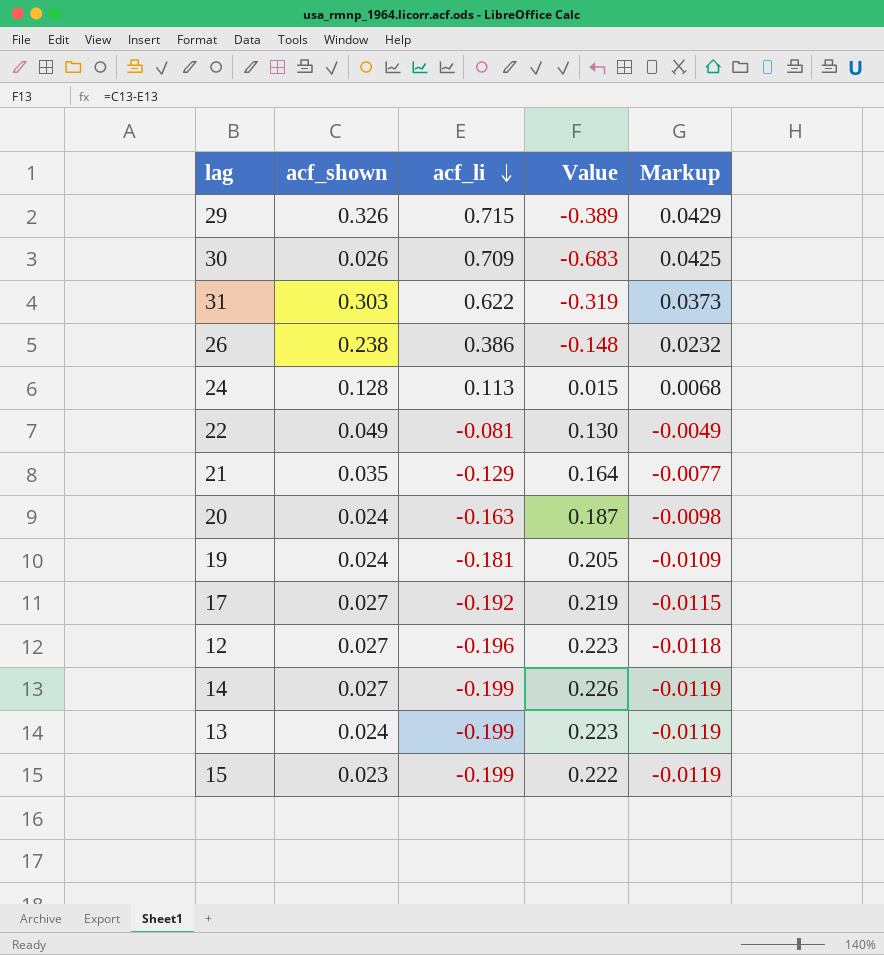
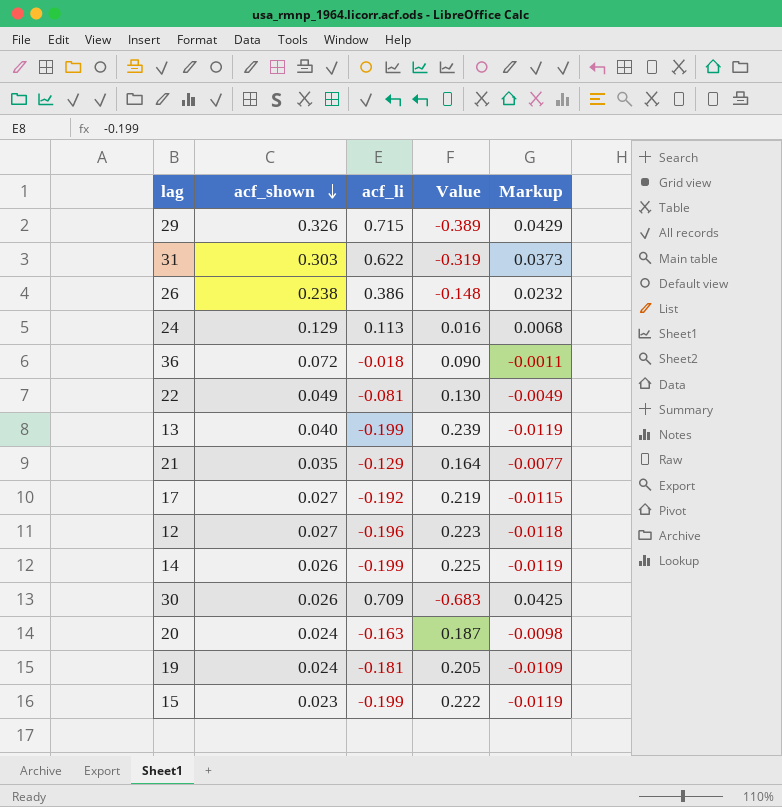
row order: acf_li descending -> acf_shown descending
24 | acf_shown: 0.128 -> 0.129
24 | Value: 0.015 -> 0.016
row 36: none -> 0.072 | -0.018 | 0.090 | -0.0011
13 | acf_shown: 0.024 -> 0.040
13 | Value: 0.223 -> 0.239
14 | acf_shown: 0.027 -> 0.026
14 | Value: 0.226 -> 0.225

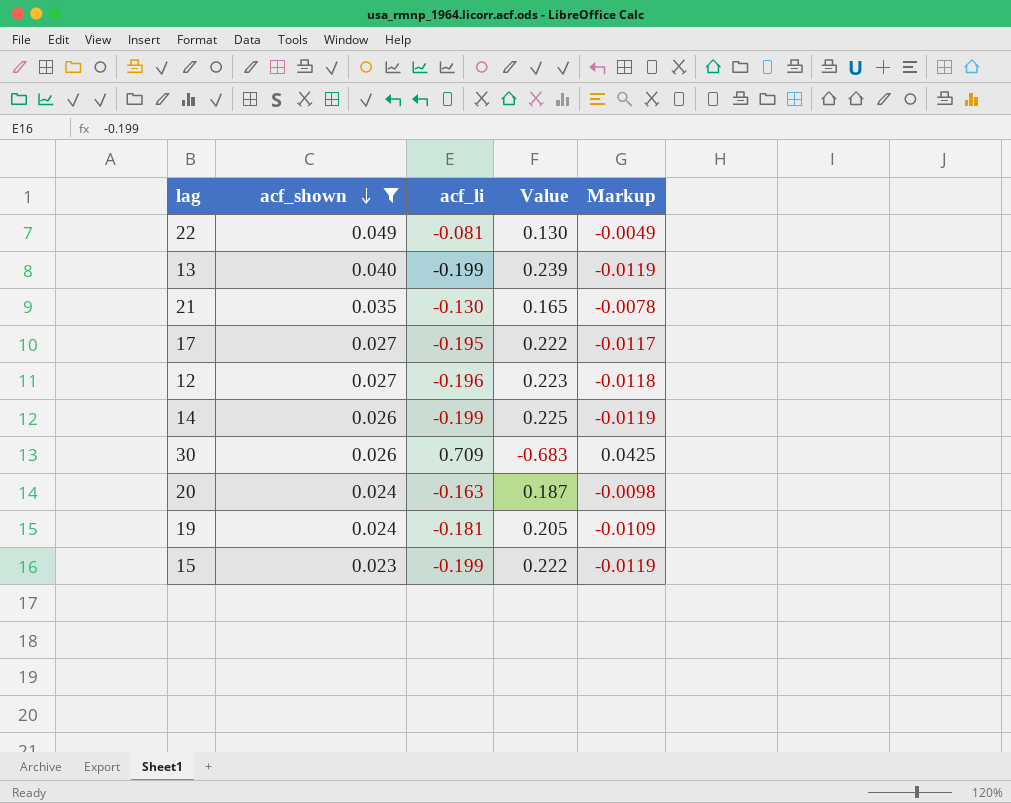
filter: none -> acf_shown <= 0.049
21 | acf_li: -0.129 -> -0.130
21 | Value: 0.164 -> 0.165
21 | Markup: -0.0077 -> -0.0078
17 | acf_li: -0.192 -> -0.195
17 | Value: 0.219 -> 0.222
17 | Markup: -0.0115 -> -0.0117

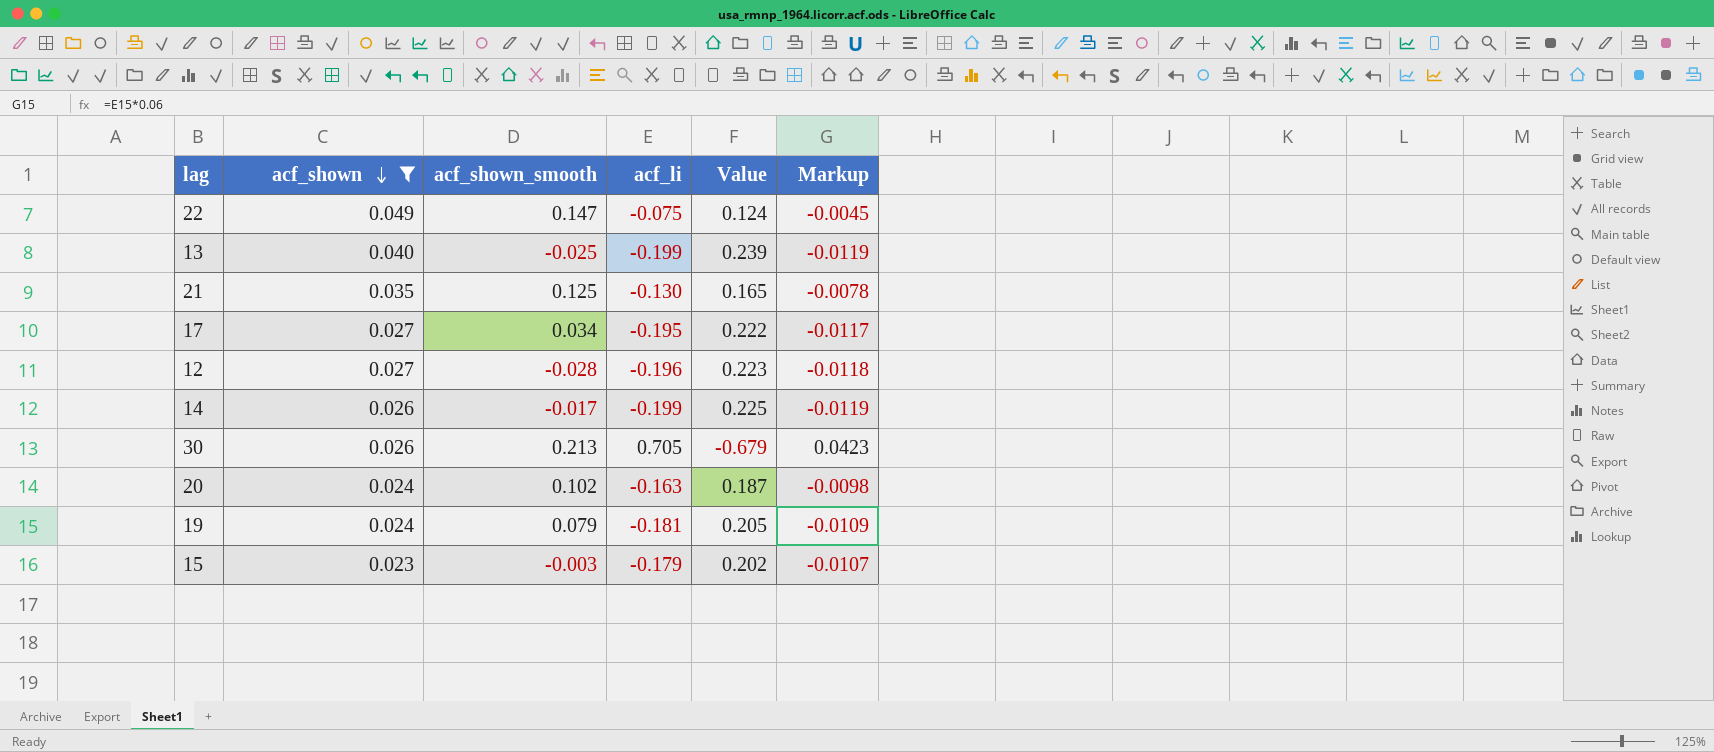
column acf_shown_smooth | position: none -> 3
22 | acf_li: -0.081 -> -0.075
22 | Value: 0.130 -> 0.124
22 | Markup: -0.0049 -> -0.0045
30 | acf_li: 0.709 -> 0.705
30 | Value: -0.683 -> -0.679
30 | Markup: 0.0425 -> 0.0423
15 | acf_li: -0.199 -> -0.179
15 | Value: 0.222 -> 0.202
15 | Markup: -0.0119 -> -0.0107

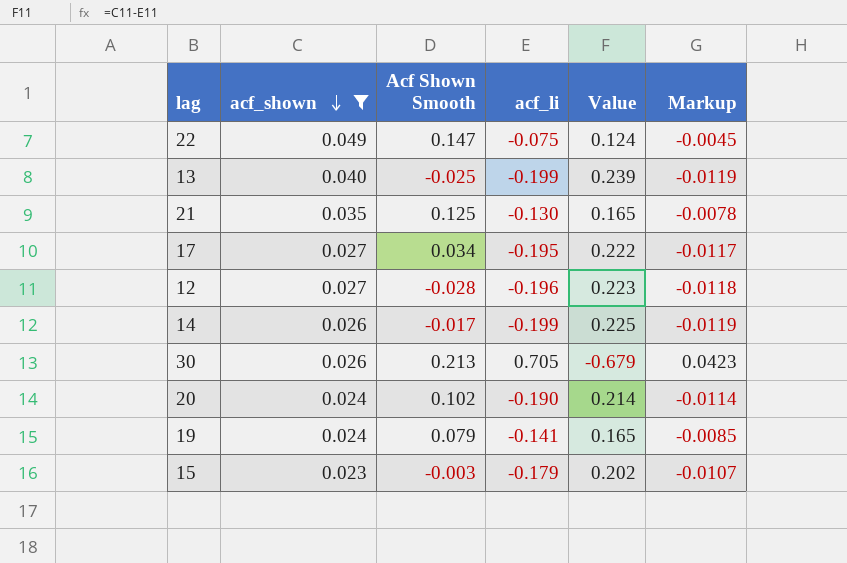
column name: acf_shown_smooth -> Acf Shown Smooth
20 | acf_li: -0.163 -> -0.190
20 | Value: 0.187 -> 0.214
20 | Markup: -0.0098 -> -0.0114
19 | acf_li: -0.181 -> -0.141
19 | Value: 0.205 -> 0.165
19 | Markup: -0.0109 -> -0.0085

